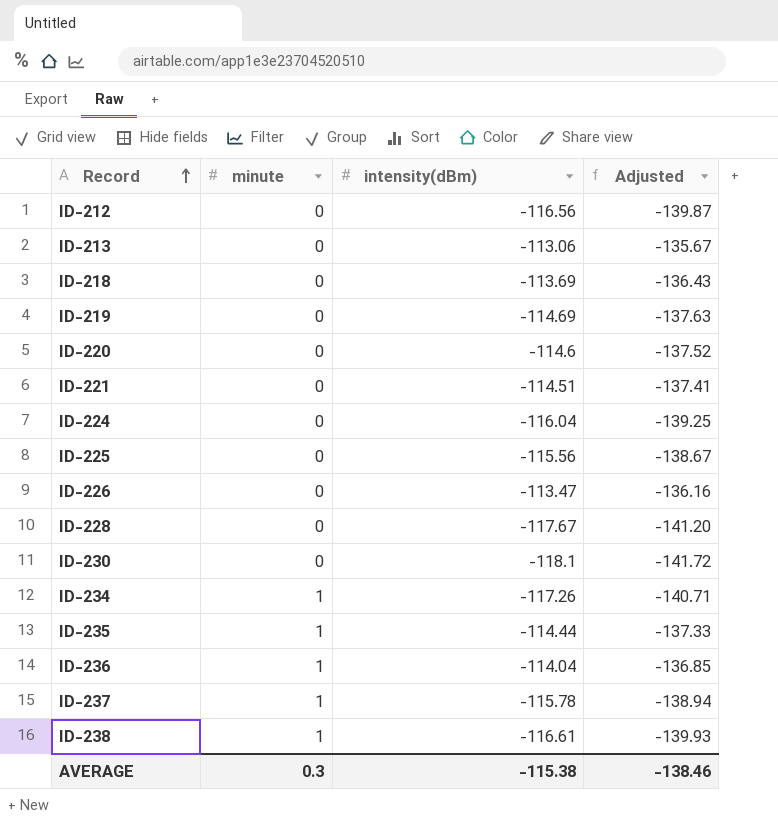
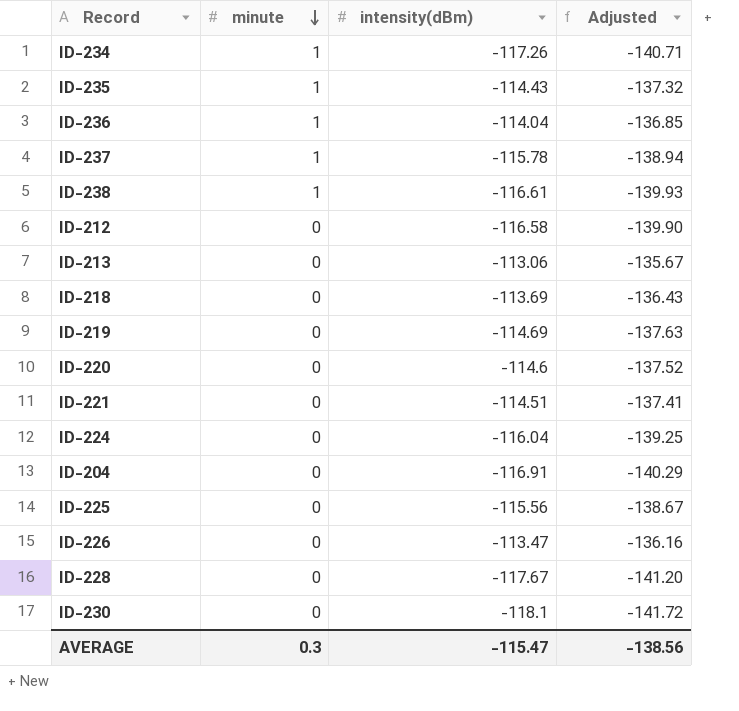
row order: Record ascending -> minute descending
ID-235 | intensity(dBm): -114.44 -> -114.43
ID-235 | Adjusted: -137.33 -> -137.32
ID-212 | intensity(dBm): -116.56 -> -116.58
ID-212 | Adjusted: -139.87 -> -139.90
row ID-204: none -> 0 | -116.91 | -140.29
AVERAGE | intensity(dBm): -115.38 -> -115.47
AVERAGE | Adjusted: -138.46 -> -138.56

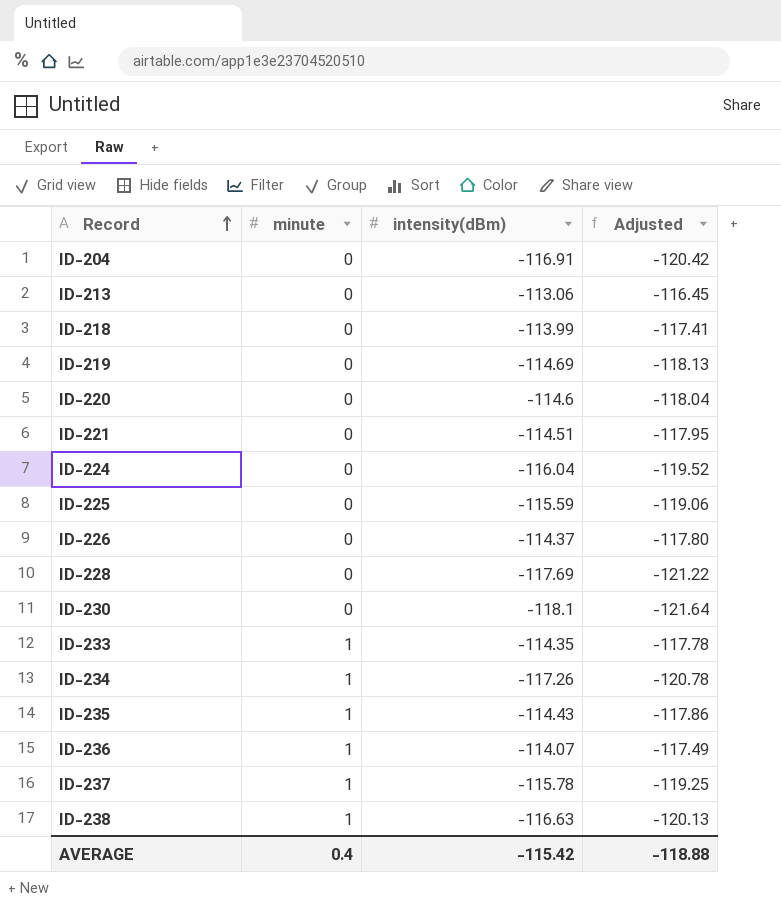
row order: minute descending -> Record ascending
column Adjusted | formula: [intensity(dBm)] * 1.2 -> [intensity(dBm)] * 1.03
row ID-212: 0 | -116.58 | -139.90 -> none
ID-218 | intensity(dBm): -113.69 -> -113.99
ID-225 | intensity(dBm): -115.56 -> -115.59
ID-226 | intensity(dBm): -113.47 -> -114.37
ID-228 | intensity(dBm): -117.67 -> -117.69
row ID-233: none -> 1 | -114.35 | -117.78
ID-236 | intensity(dBm): -114.04 -> -114.07
ID-238 | intensity(dBm): -116.61 -> -116.63
AVERAGE | minute: 0.3 -> 0.4
AVERAGE | intensity(dBm): -115.47 -> -115.42
AVERAGE | Adjusted: -138.56 -> -118.88

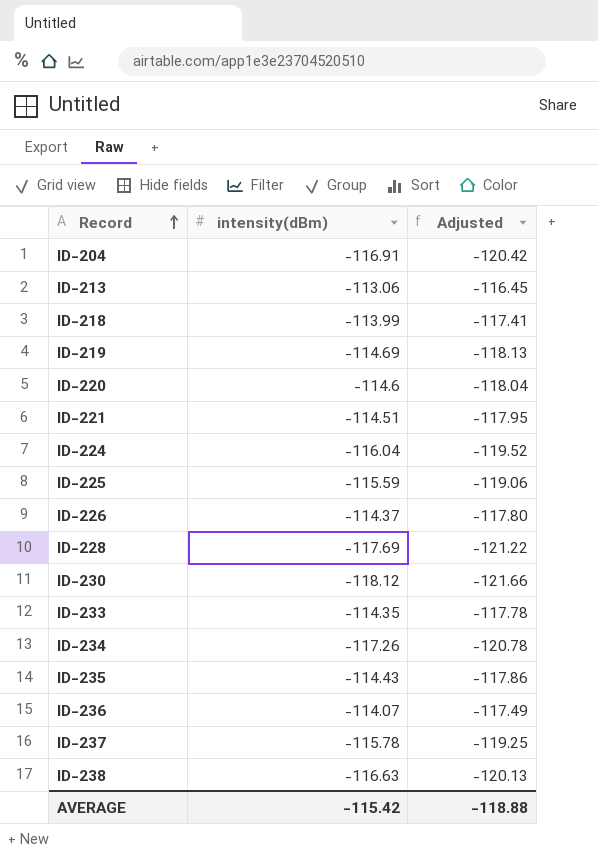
column minute | position: 2 -> none
ID-230 | intensity(dBm): -118.1 -> -118.12
ID-230 | Adjusted: -121.64 -> -121.66

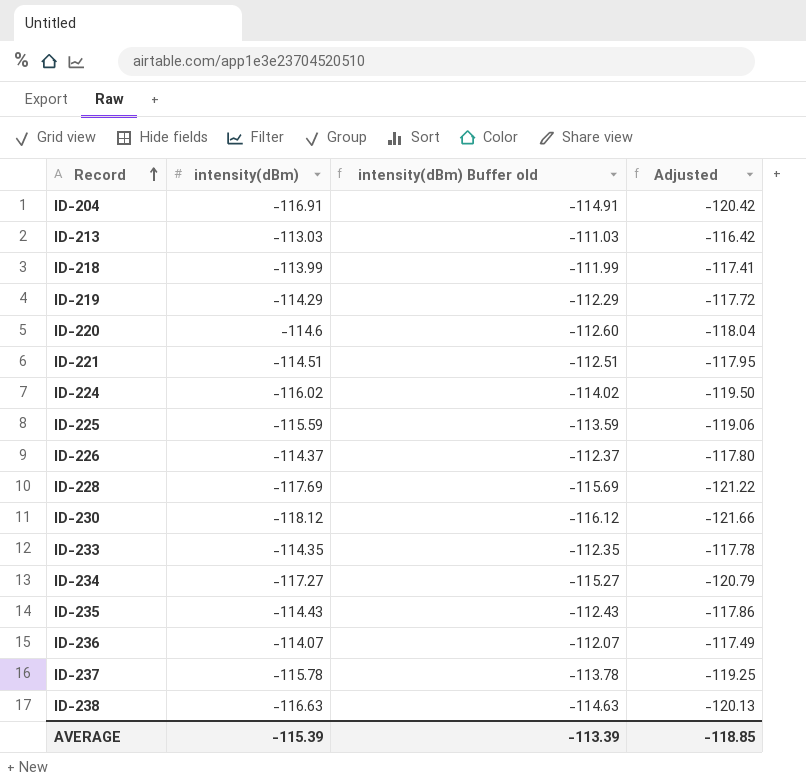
column intensity(dBm) Buffer old | formula: none -> [intensity(dBm)] + 2
ID-213 | intensity(dBm): -113.06 -> -113.03
ID-213 | Adjusted: -116.45 -> -116.42
ID-219 | intensity(dBm): -114.69 -> -114.29
ID-219 | Adjusted: -118.13 -> -117.72
ID-224 | intensity(dBm): -116.04 -> -116.02
ID-224 | Adjusted: -119.52 -> -119.50
ID-234 | intensity(dBm): -117.26 -> -117.27
ID-234 | Adjusted: -120.78 -> -120.79
AVERAGE | intensity(dBm): -115.42 -> -115.39
AVERAGE | Adjusted: -118.88 -> -118.85

